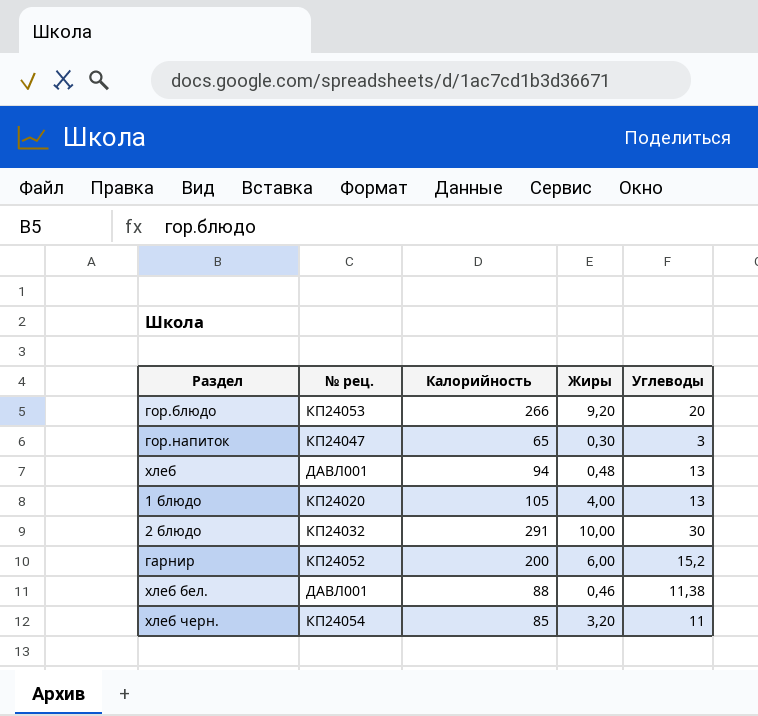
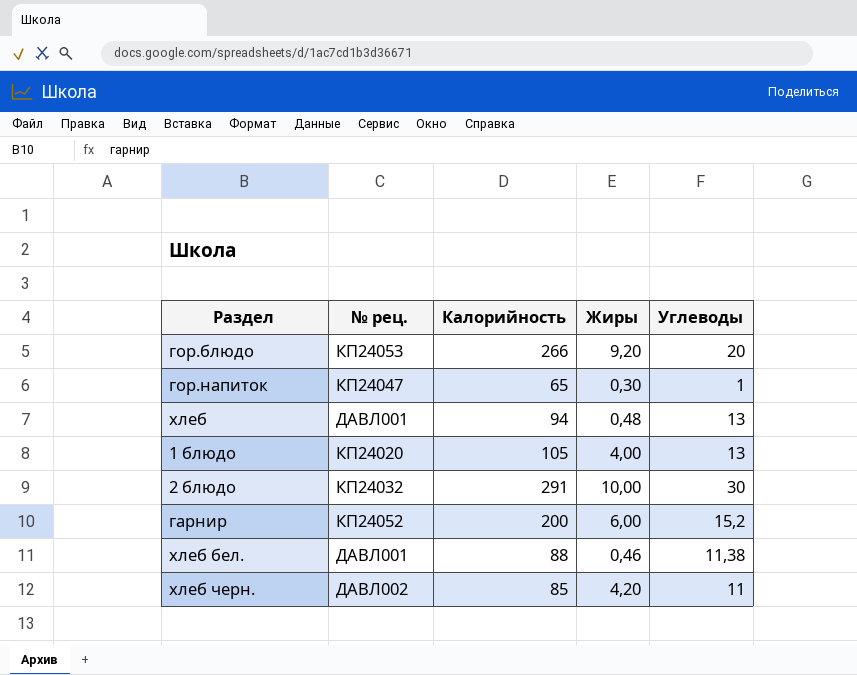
гор.напиток | Углеводы: 3 -> 1
хлеб черн. | № рец.: КП24054 -> ДАВЛ002
хлеб черн. | Жиры: 3,20 -> 4,20

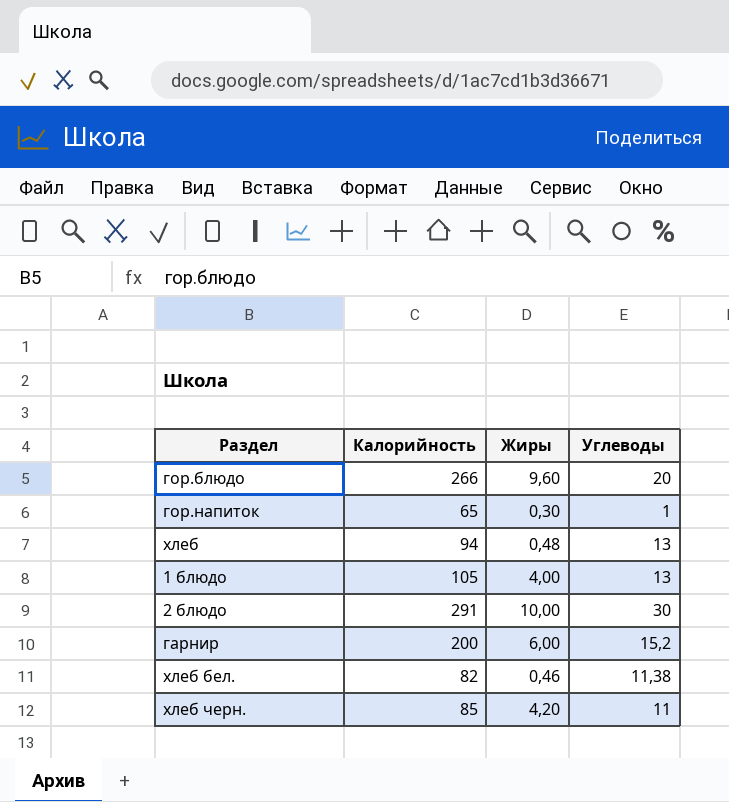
column № рец. | position: 2 -> none
гор.блюдо | Жиры: 9,20 -> 9,60
хлеб бел. | Калорийность: 88 -> 82

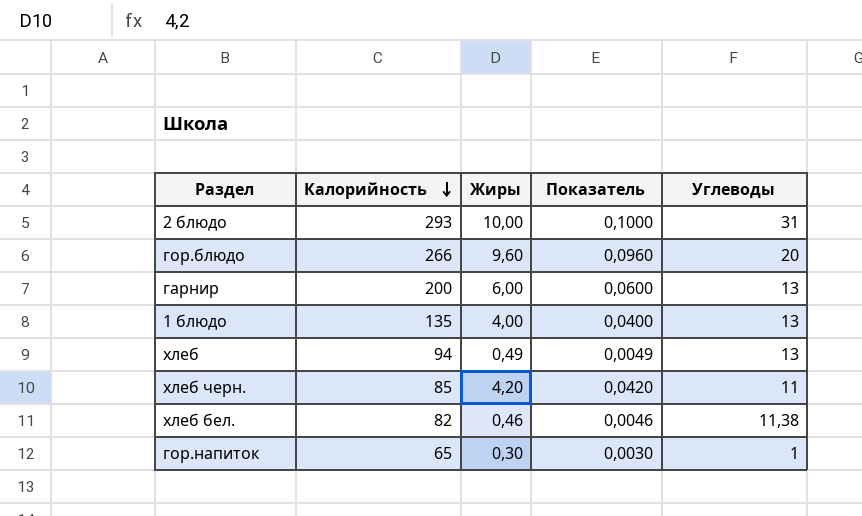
row order: none -> Калорийность descending
column Показатель | formula: none -> [Жиры] * 0,01
2 блюдо | Калорийность: 291 -> 293
2 блюдо | Углеводы: 30 -> 31
гарнир | Углеводы: 15,2 -> 13
1 блюдо | Калорийность: 105 -> 135
хлеб | Жиры: 0,48 -> 0,49

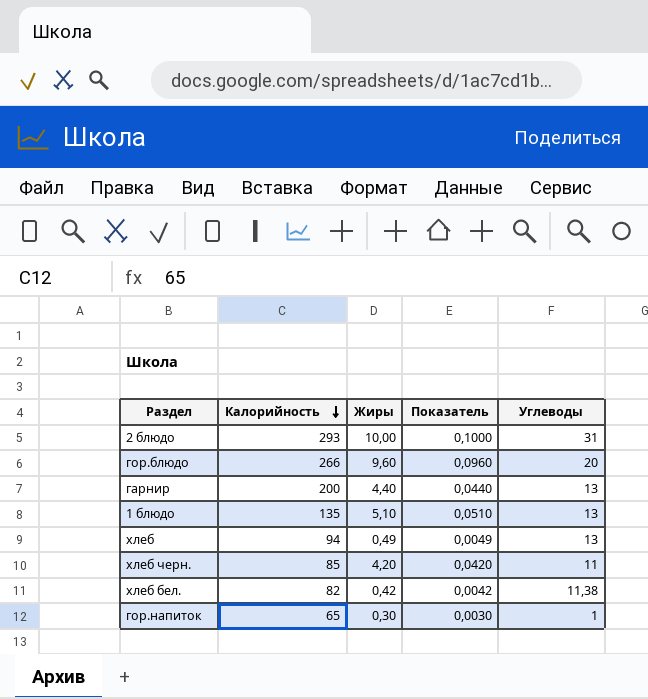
гарнир | Жиры: 6,00 -> 4,40
гарнир | Показатель: 0,0600 -> 0,0440
1 блюдо | Жиры: 4,00 -> 5,10
1 блюдо | Показатель: 0,0400 -> 0,0510
хлеб бел. | Жиры: 0,46 -> 0,42
хлеб бел. | Показатель: 0,0046 -> 0,0042

